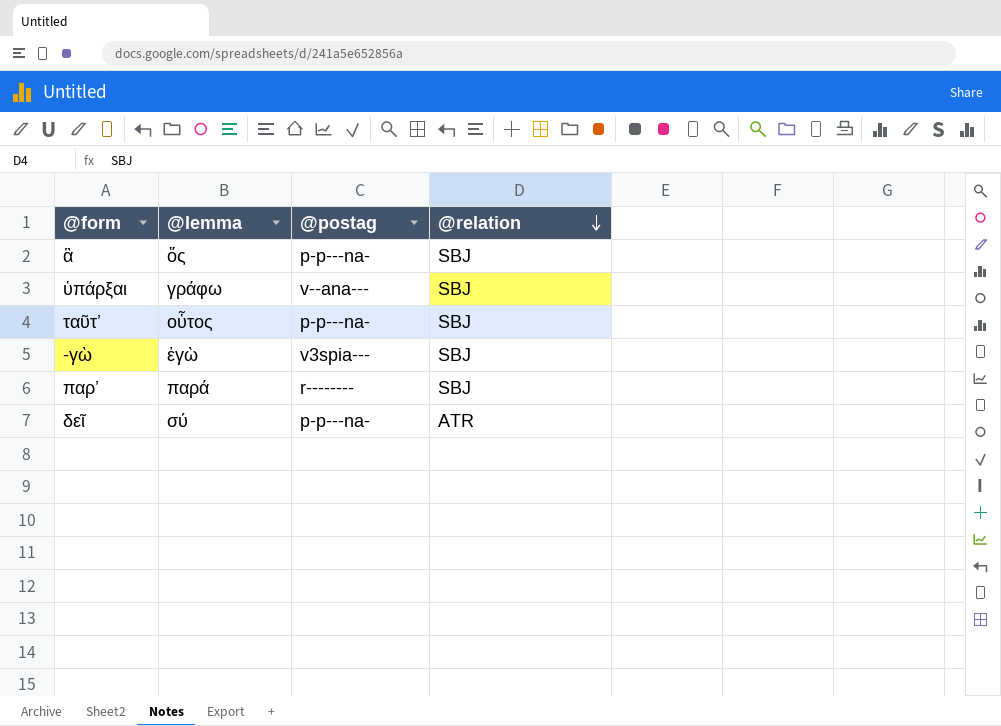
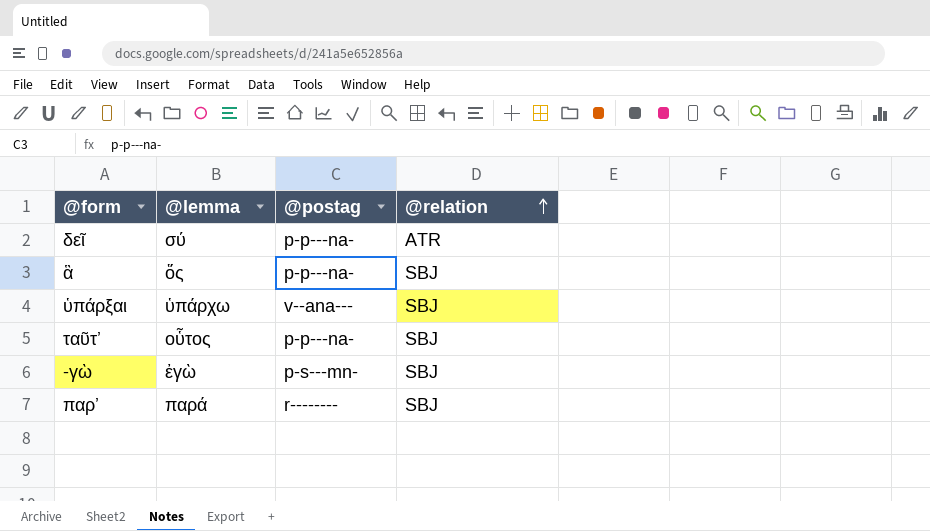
row order: @relation descending -> @relation ascending
ὑπάρξαι | @lemma: γράφω -> ὑπάρχω
-γὼ | @postag: v3spia--- -> p-s---mn-

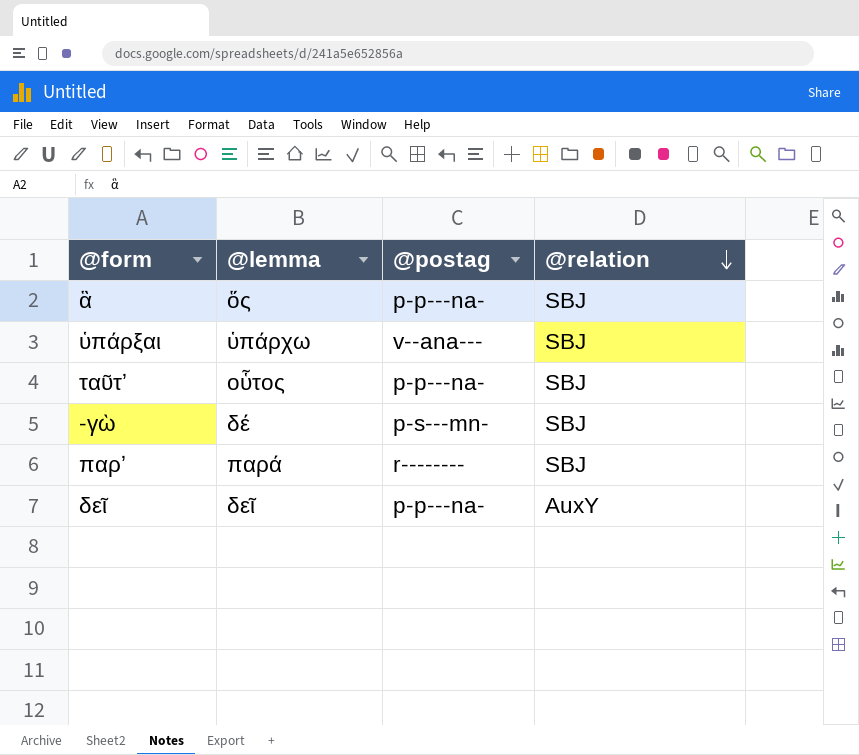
row order: @relation ascending -> @relation descending
-γὼ | @lemma: ἐγὼ -> δέ
δεῖ | @lemma: σύ -> δεῖ
δεῖ | @relation: ATR -> AuxY

